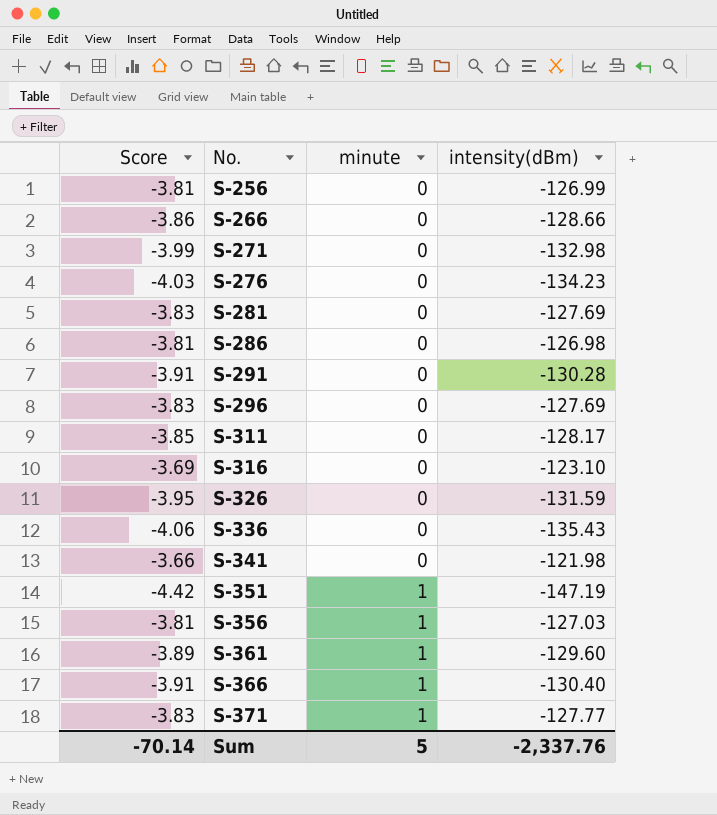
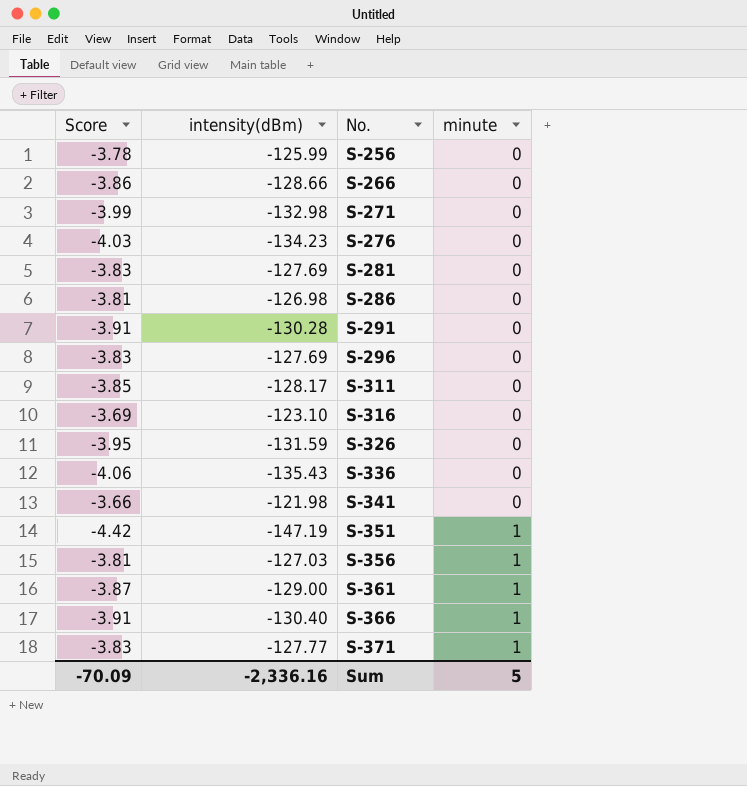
column intensity(dBm) | position: 4 -> 2
S-256 | Score: -3.81 -> -3.78
S-256 | intensity(dBm): -126.99 -> -125.99
S-361 | Score: -3.89 -> -3.87
S-361 | intensity(dBm): -129.60 -> -129.00
Sum | Score: -70.14 -> -70.09
Sum | intensity(dBm): -2,337.76 -> -2,336.16

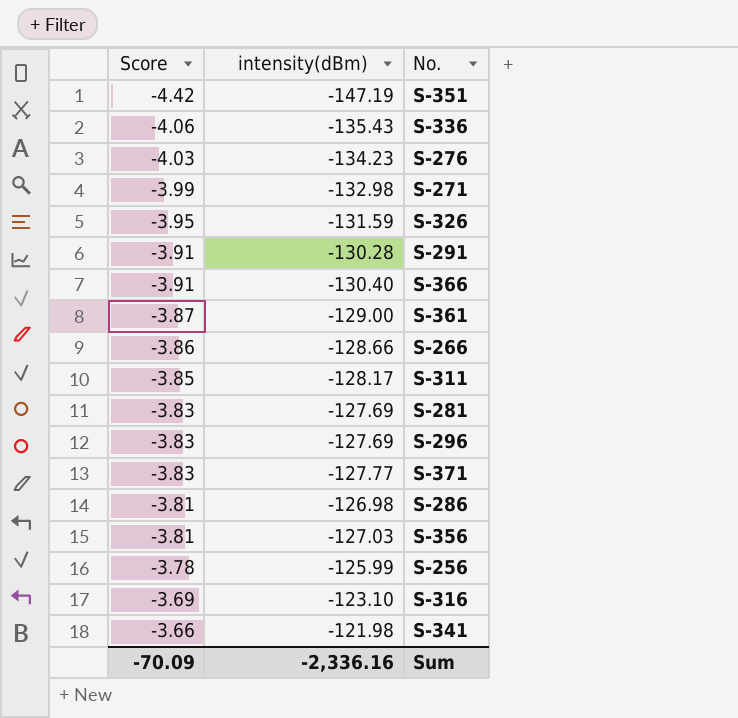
row order: No. ascending -> Score ascending
column minute | position: 4 -> none

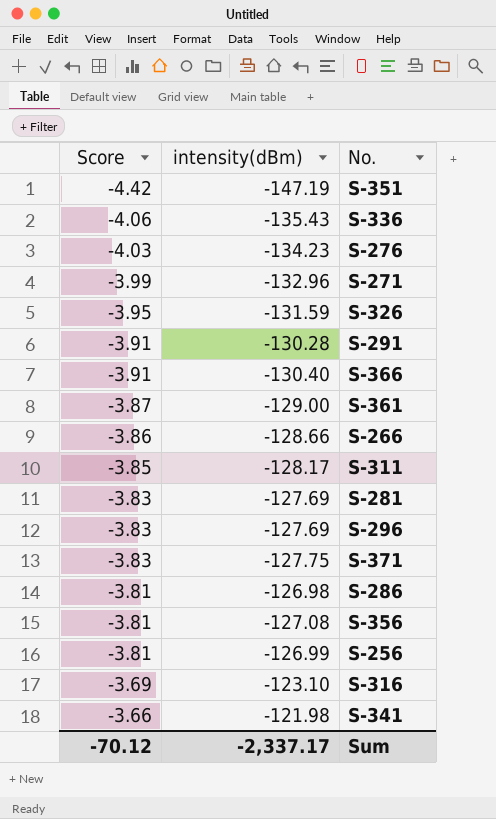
S-271 | intensity(dBm): -132.98 -> -132.96
S-371 | intensity(dBm): -127.77 -> -127.75
S-356 | intensity(dBm): -127.03 -> -127.08
S-256 | Score: -3.78 -> -3.81
S-256 | intensity(dBm): -125.99 -> -126.99
Sum | Score: -70.09 -> -70.12
Sum | intensity(dBm): -2,336.16 -> -2,337.17

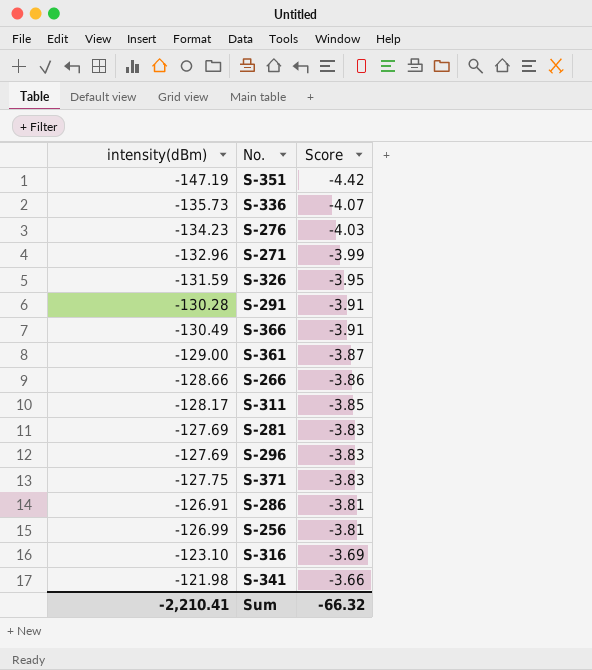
column Score | position: 1 -> 3
row S-356: -3.81 | -127.08 -> none
S-336 | intensity(dBm): -135.43 -> -135.73
S-336 | Score: -4.06 -> -4.07
S-366 | intensity(dBm): -130.40 -> -130.49
S-286 | intensity(dBm): -126.98 -> -126.91
Sum | intensity(dBm): -2,337.17 -> -2,210.41
Sum | Score: -70.12 -> -66.32

